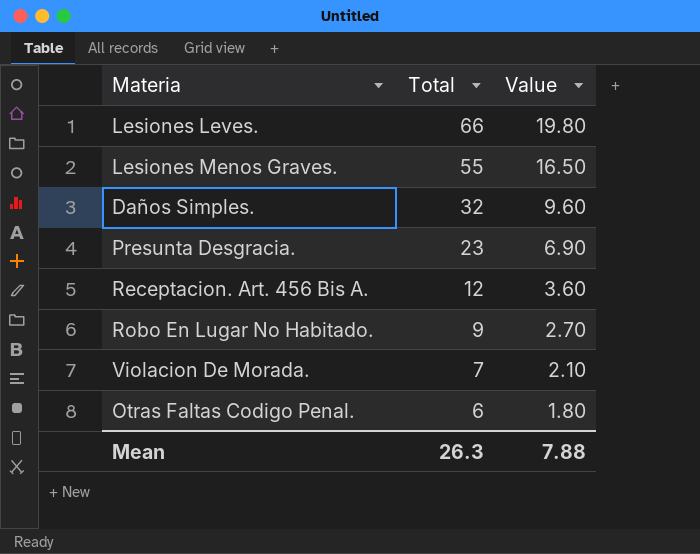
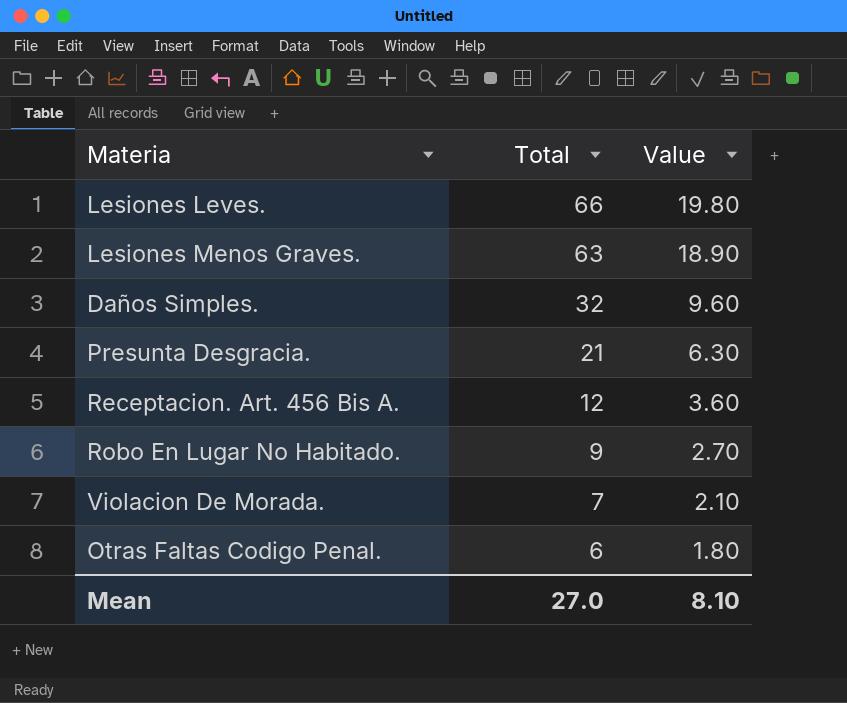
Lesiones Menos Graves. | Total: 55 -> 63
Lesiones Menos Graves. | Value: 16.50 -> 18.90
Presunta Desgracia. | Total: 23 -> 21
Presunta Desgracia. | Value: 6.90 -> 6.30
Mean | Total: 26.3 -> 27.0
Mean | Value: 7.88 -> 8.10

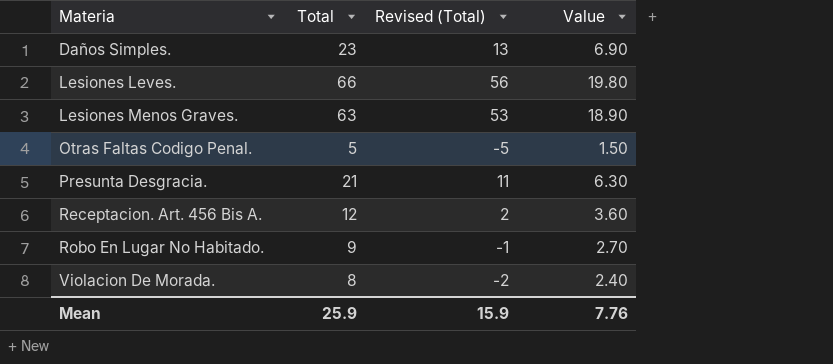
row order: Total descending -> Materia ascending
column Revised (Total) | formula: none -> [Total] - 10
Daños Simples. | Total: 32 -> 23
Daños Simples. | Value: 9.60 -> 6.90
Otras Faltas Codigo Penal. | Total: 6 -> 5
Otras Faltas Codigo Penal. | Value: 1.80 -> 1.50
Violacion De Morada. | Total: 7 -> 8
Violacion De Morada. | Value: 2.10 -> 2.40
Mean | Total: 27.0 -> 25.9
Mean | Value: 8.10 -> 7.76

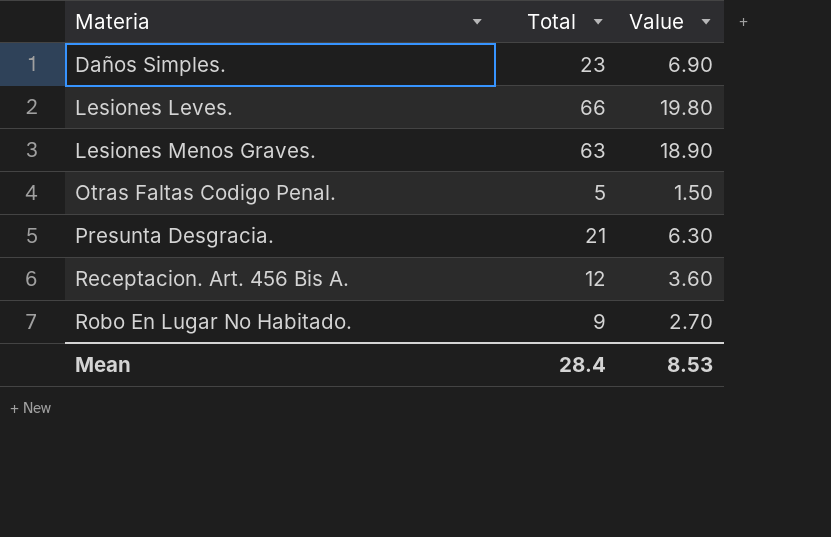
column Revised (Total) | formula: [Total] - 10 -> none
row Violacion De Morada.: 8 | -2 | 2.40 -> none
Mean | Total: 25.9 -> 28.4
Mean | Value: 7.76 -> 8.53

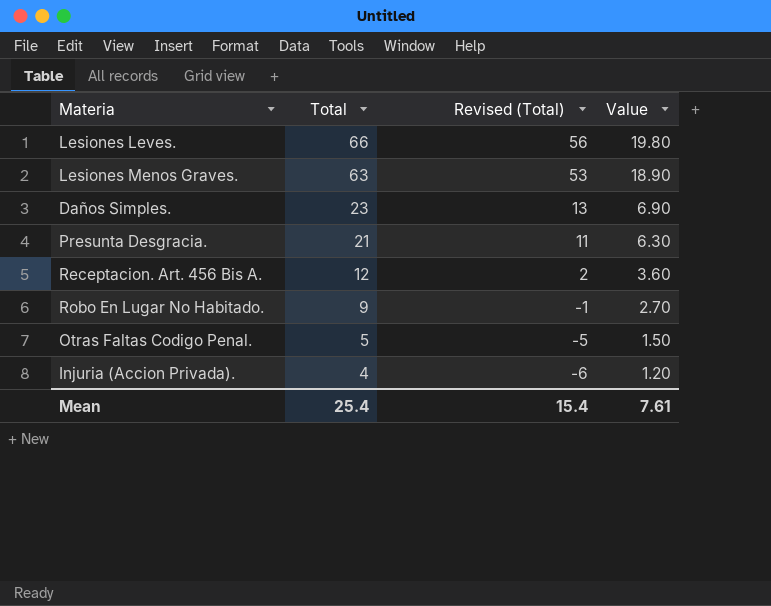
row order: Materia ascending -> Total descending
column Revised (Total) | formula: none -> [Total] - 10
row Injuria (Accion Privada).: none -> 4 | -6 | 1.20
Mean | Total: 28.4 -> 25.4
Mean | Value: 8.53 -> 7.61

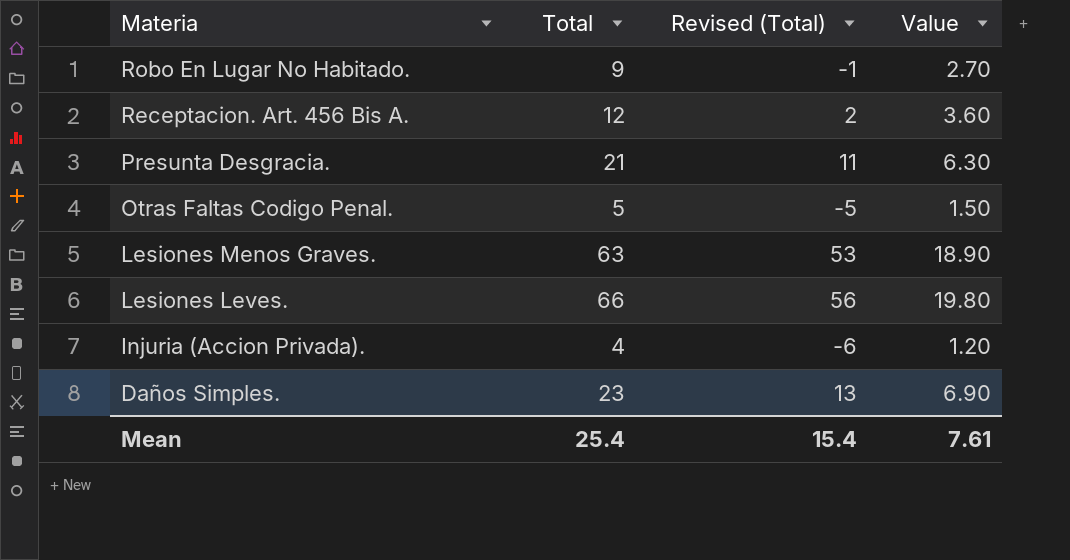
row order: Total descending -> Materia descending

